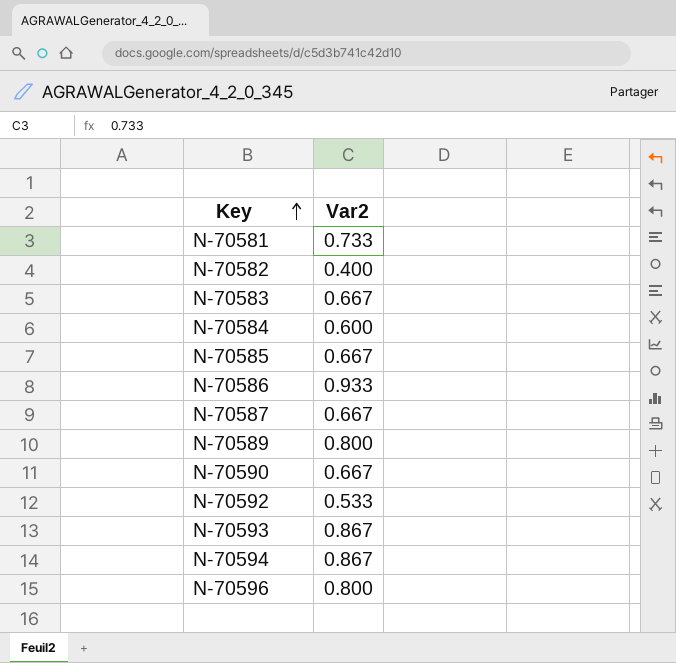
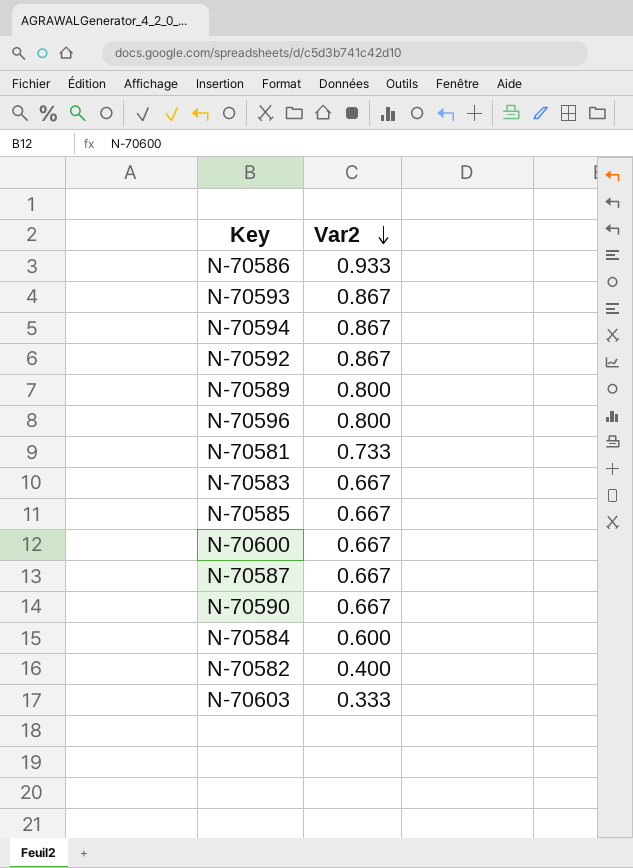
row order: Key ascending -> Var2 descending
N-70592 | Var2: 0.533 -> 0.867
row N-70600: none -> 0.667
row N-70603: none -> 0.333

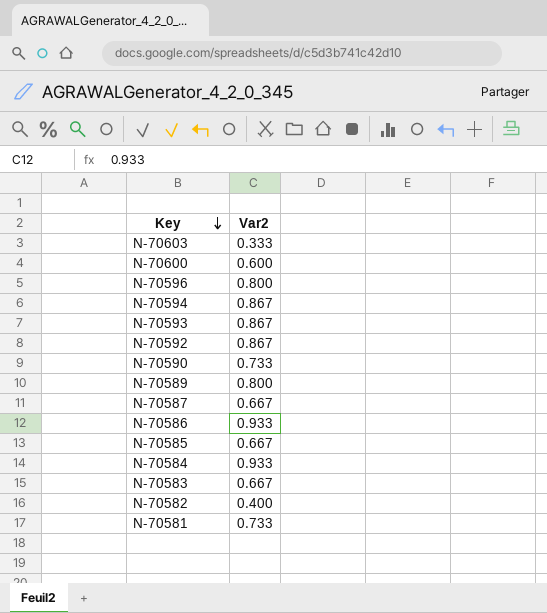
row order: Var2 descending -> Key descending
N-70600 | Var2: 0.667 -> 0.600
N-70590 | Var2: 0.667 -> 0.733
N-70584 | Var2: 0.600 -> 0.933

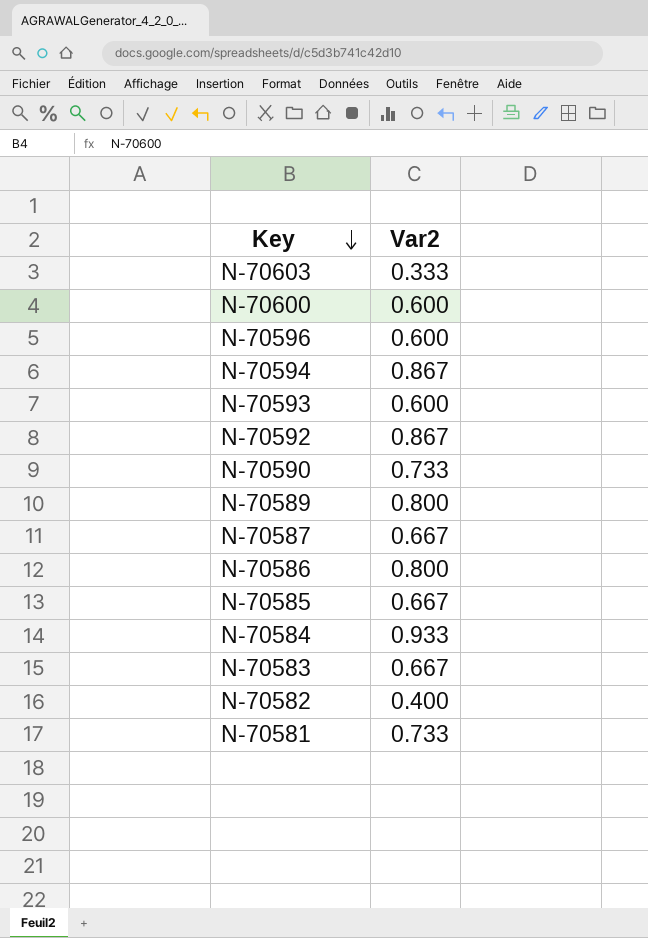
N-70596 | Var2: 0.800 -> 0.600
N-70593 | Var2: 0.867 -> 0.600
N-70586 | Var2: 0.933 -> 0.800

